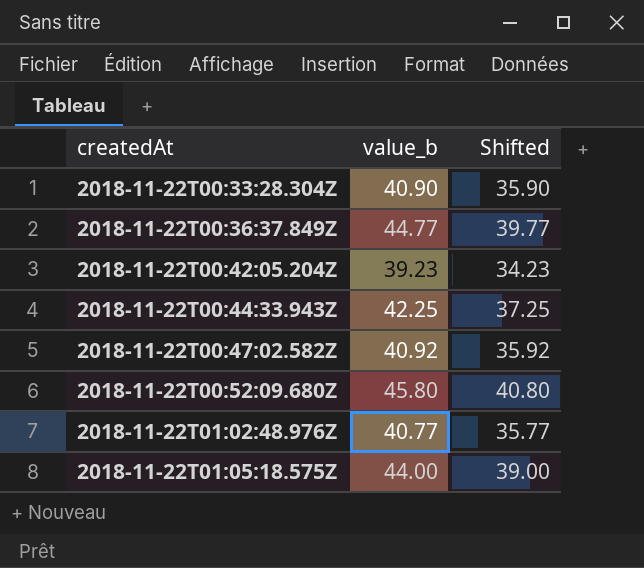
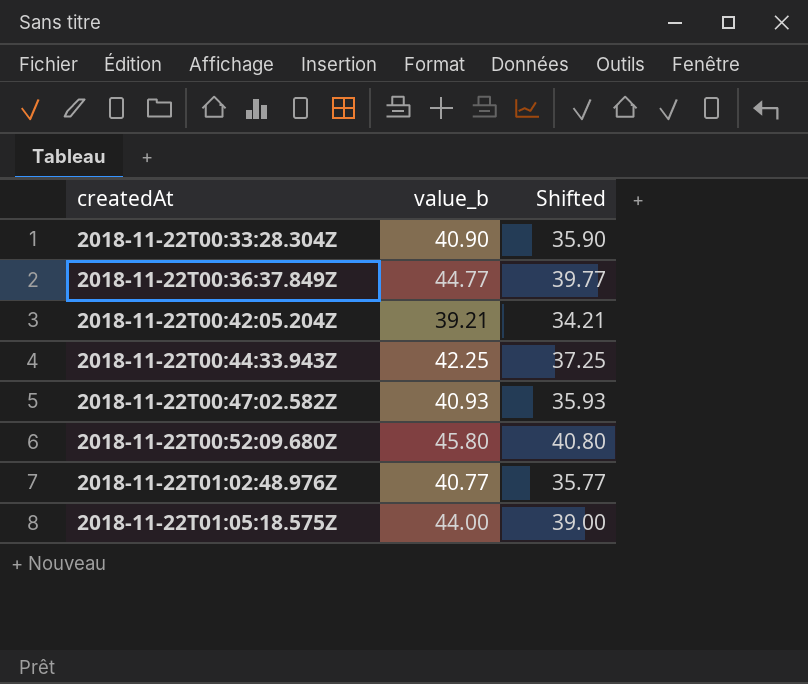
2018-11-22T00:42:05.204Z | value_b: 39.23 -> 39.21
2018-11-22T00:42:05.204Z | Shifted: 34.23 -> 34.21
2018-11-22T00:47:02.582Z | value_b: 40.92 -> 40.93
2018-11-22T00:47:02.582Z | Shifted: 35.92 -> 35.93

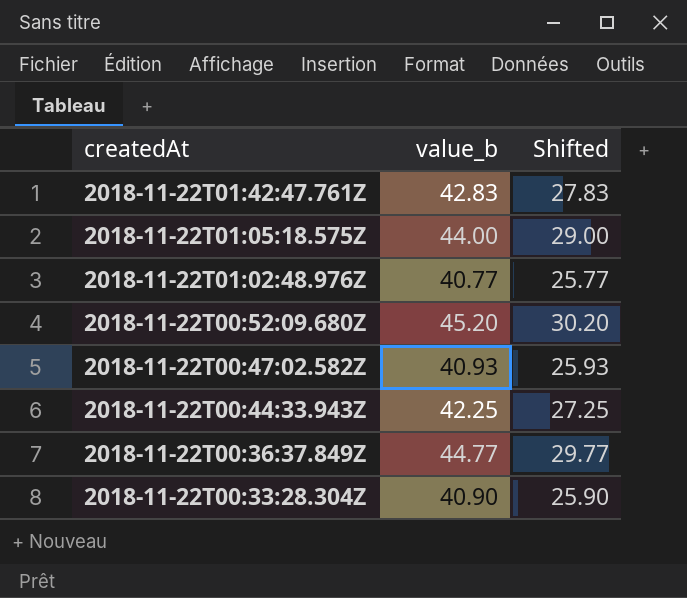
row order: createdAt ascending -> createdAt descending
column Shifted | formula: [value_b] - 5 -> [value_b] - 15
row 2018-11-22T00:42:05.204Z: 39.21 | 34.21 -> none
row 2018-11-22T01:42:47.761Z: none -> 42.83 | 27.83
2018-11-22T00:52:09.680Z | value_b: 45.80 -> 45.20

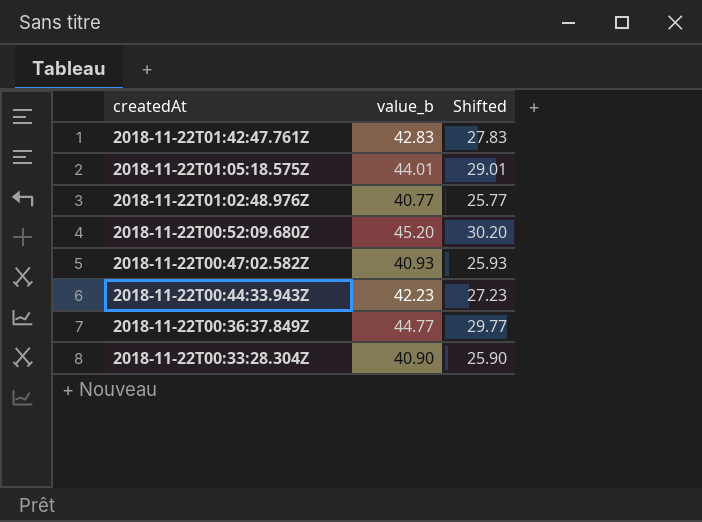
2018-11-22T01:05:18.575Z | value_b: 44.00 -> 44.01
2018-11-22T01:05:18.575Z | Shifted: 29.00 -> 29.01
2018-11-22T00:44:33.943Z | value_b: 42.25 -> 42.23
2018-11-22T00:44:33.943Z | Shifted: 27.25 -> 27.23

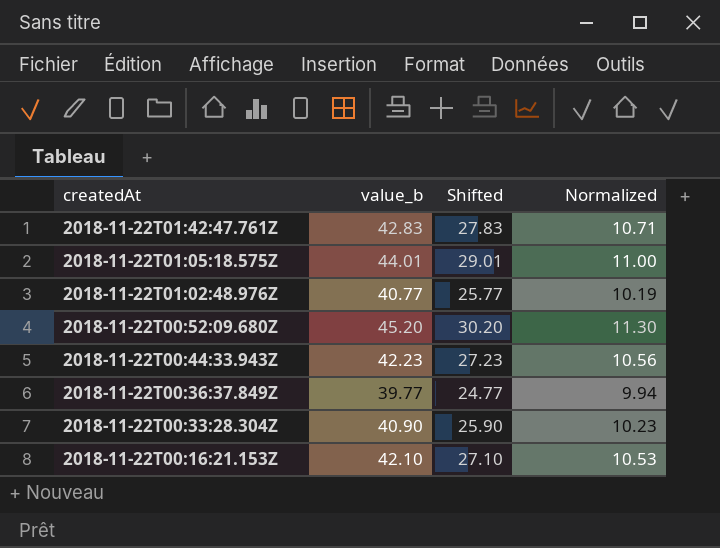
column Normalized | formula: none -> [value_b] * 0.25
row 2018-11-22T00:47:02.582Z: 40.93 | 25.93 -> none
2018-11-22T00:36:37.849Z | value_b: 44.77 -> 39.77
2018-11-22T00:36:37.849Z | Shifted: 29.77 -> 24.77
row 2018-11-22T00:16:21.153Z: none -> 42.10 | 27.10 | 10.53

